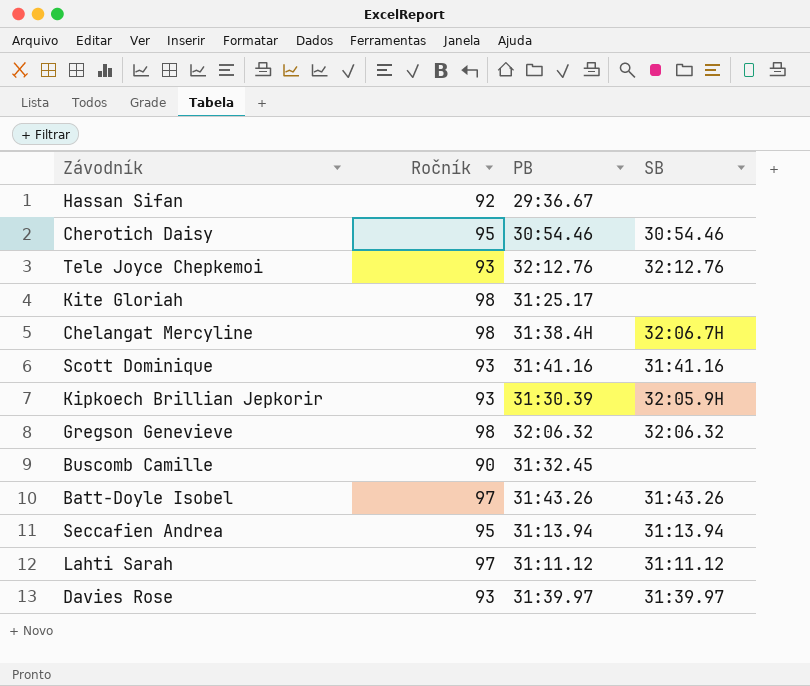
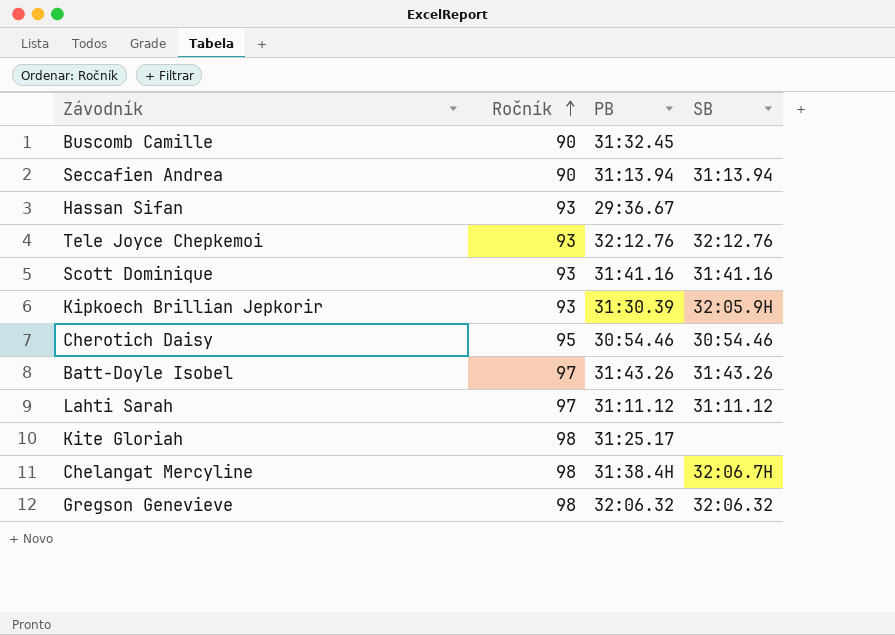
row order: none -> Ročník ascending
row Davies Rose: 93 | 31:39.97 | 31:39.97 -> none
Seccafien Andrea | Ročník: 95 -> 90
Hassan Sifan | Ročník: 92 -> 93

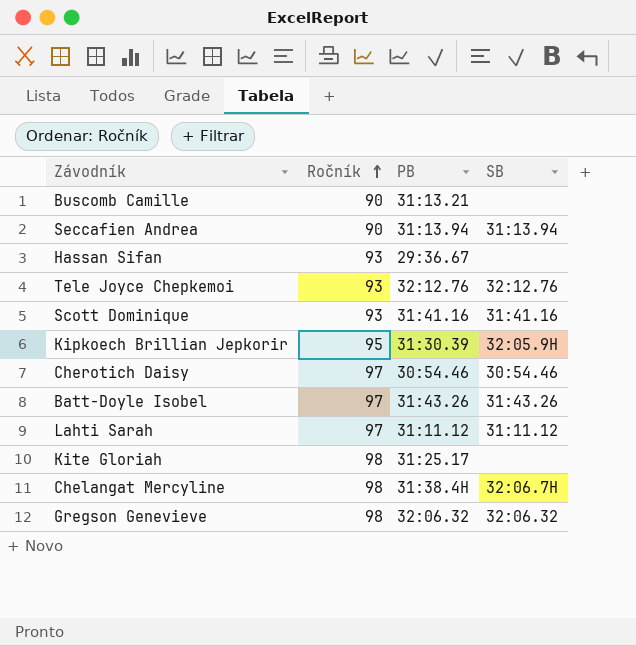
Buscomb Camille | PB: 31:32.45 -> 31:13.21
Kipkoech Brillian Jepkorir | Ročník: 93 -> 95
Cherotich Daisy | Ročník: 95 -> 97

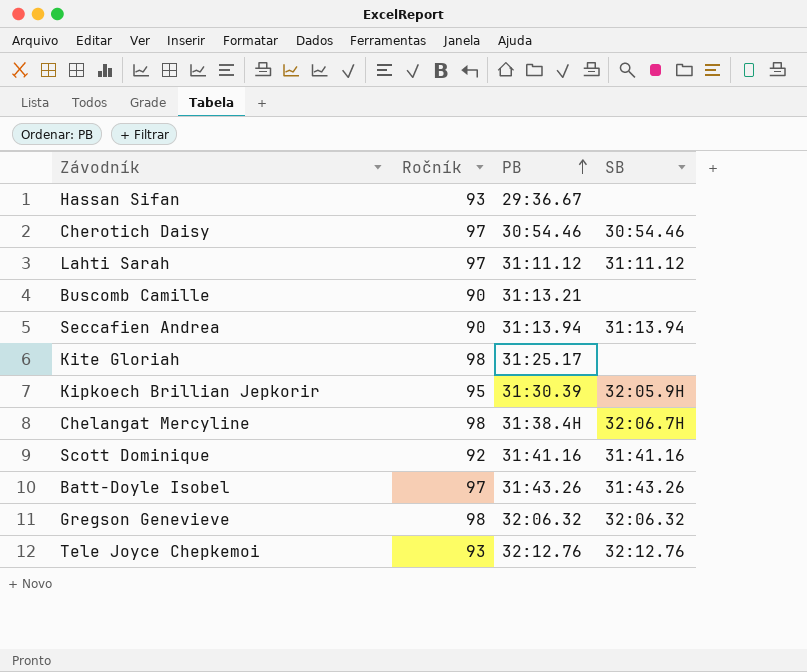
row order: Ročník ascending -> PB ascending
Scott Dominique | Ročník: 93 -> 92

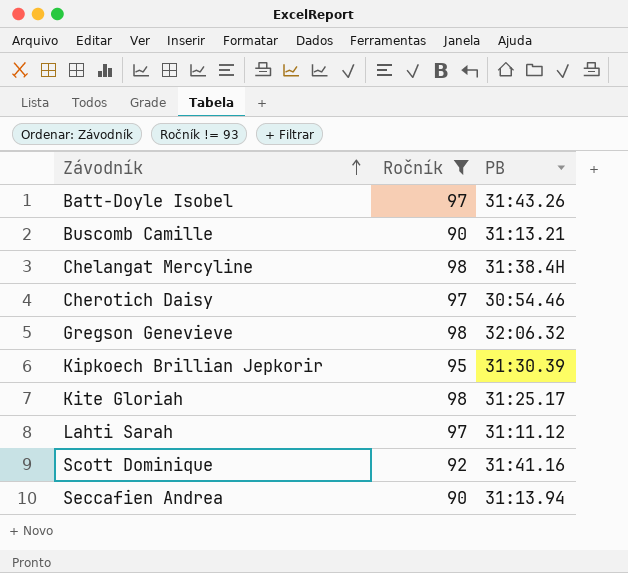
filter: none -> Ročník != 93
row order: PB ascending -> Závodník ascending
column SB | position: 4 -> none

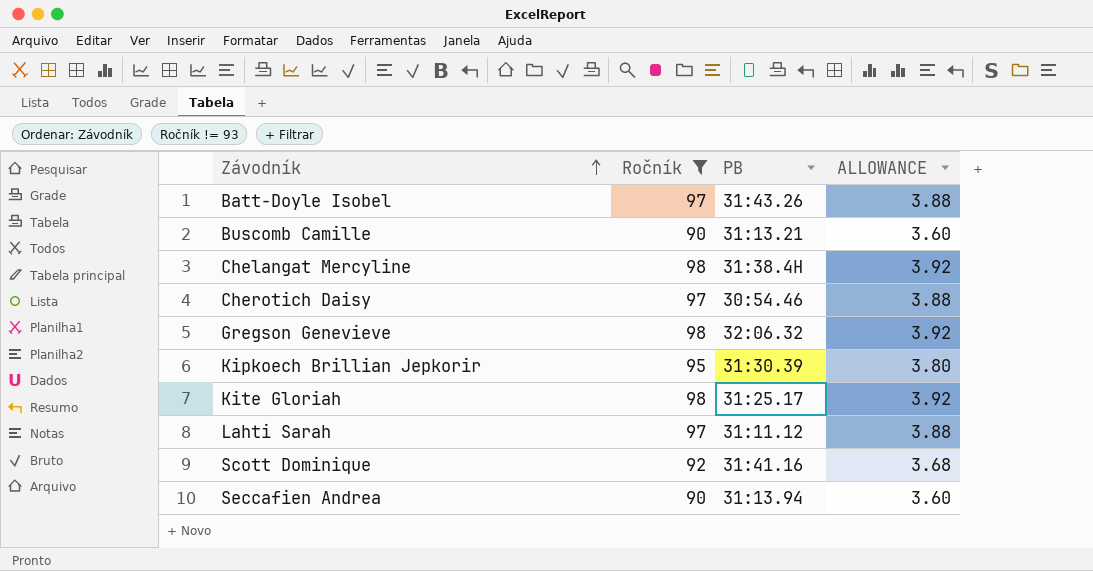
column ALLOWANCE | formula: none -> [Ročník] * 0.04

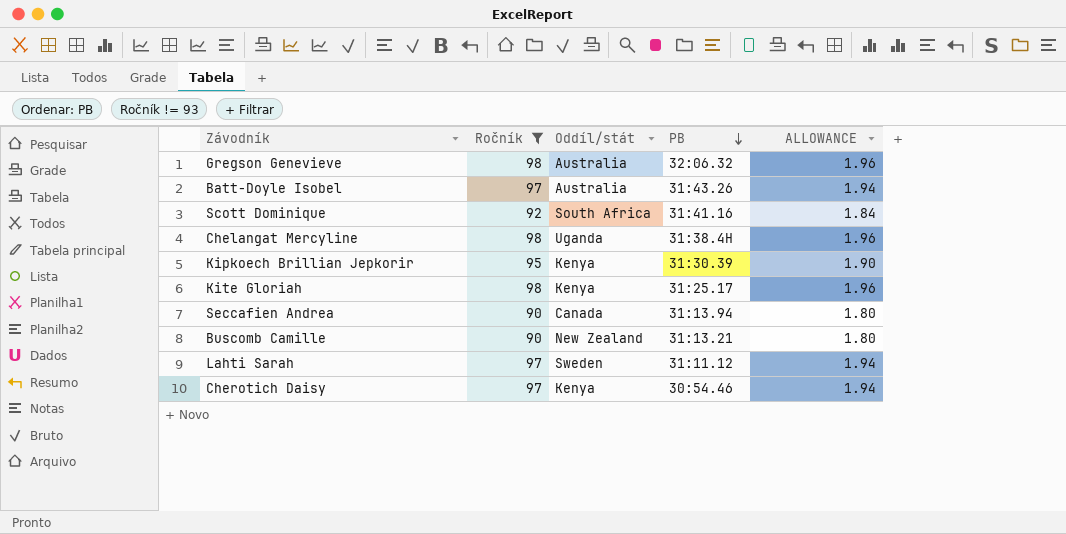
row order: Závodník ascending -> PB descending
column Oddíl/stát | position: none -> 3
column ALLOWANCE | formula: [Ročník] * 0.04 -> [Ročník] * 0.02

